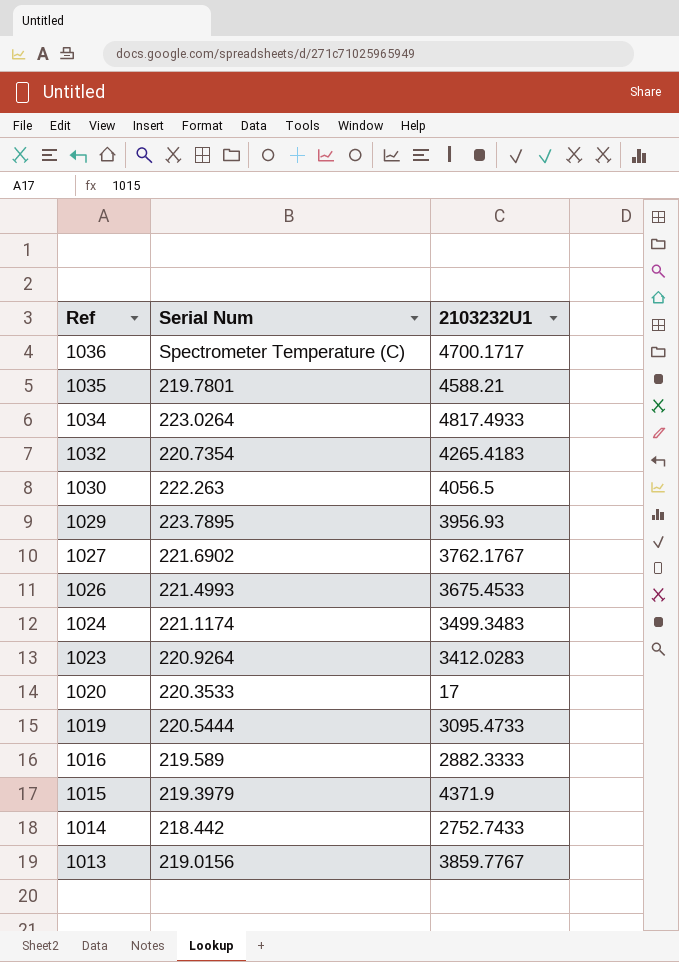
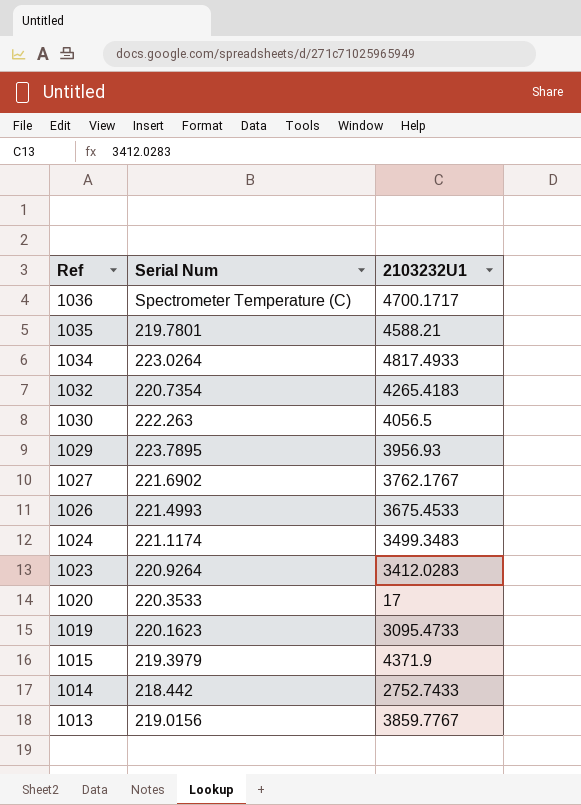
row 1016: 219.589 | 2882.3333 -> none
1019 | Serial Num: 220.5444 -> 220.1623

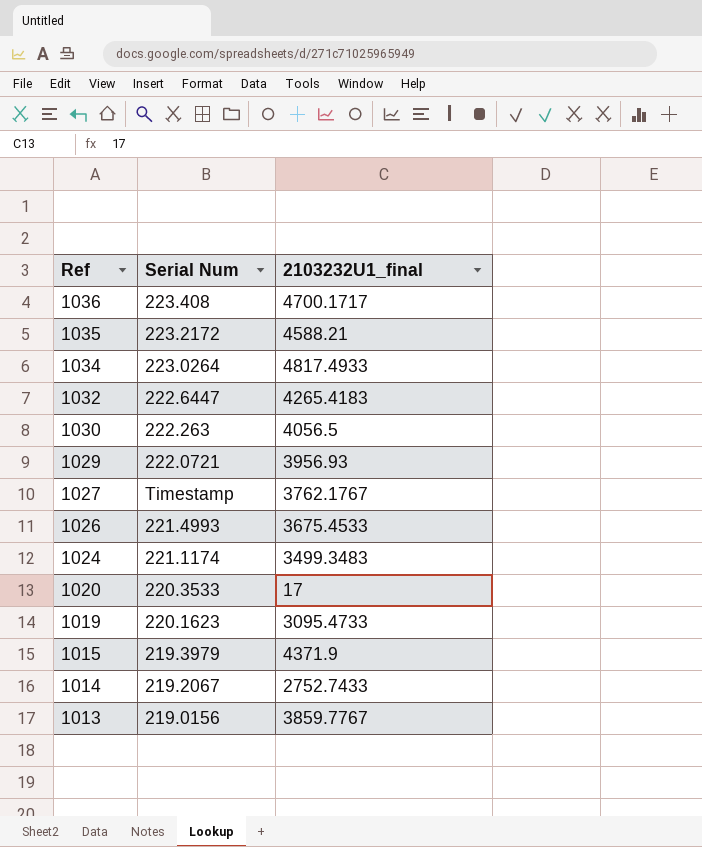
column name: 2103232U1 -> 2103232U1_final
row 1023: 220.9264 | 3412.0283 -> none
1036 | Serial Num: Spectrometer Temperature (C) -> 223.408
1035 | Serial Num: 219.7801 -> 223.2172
1032 | Serial Num: 220.7354 -> 222.6447
1029 | Serial Num: 223.7895 -> 222.0721
1027 | Serial Num: 221.6902 -> Timestamp
1014 | Serial Num: 218.442 -> 219.2067

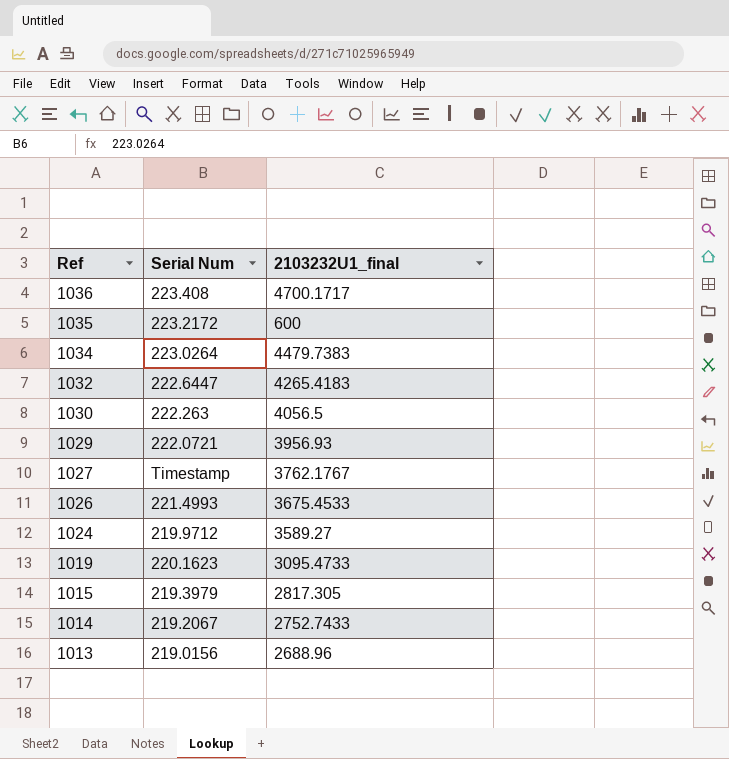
row 1020: 220.3533 | 17 -> none
1035 | 2103232U1_final: 4588.21 -> 600
1034 | 2103232U1_final: 4817.4933 -> 4479.7383
1024 | Serial Num: 221.1174 -> 219.9712
1024 | 2103232U1_final: 3499.3483 -> 3589.27
1015 | 2103232U1_final: 4371.9 -> 2817.305
1013 | 2103232U1_final: 3859.7767 -> 2688.96

